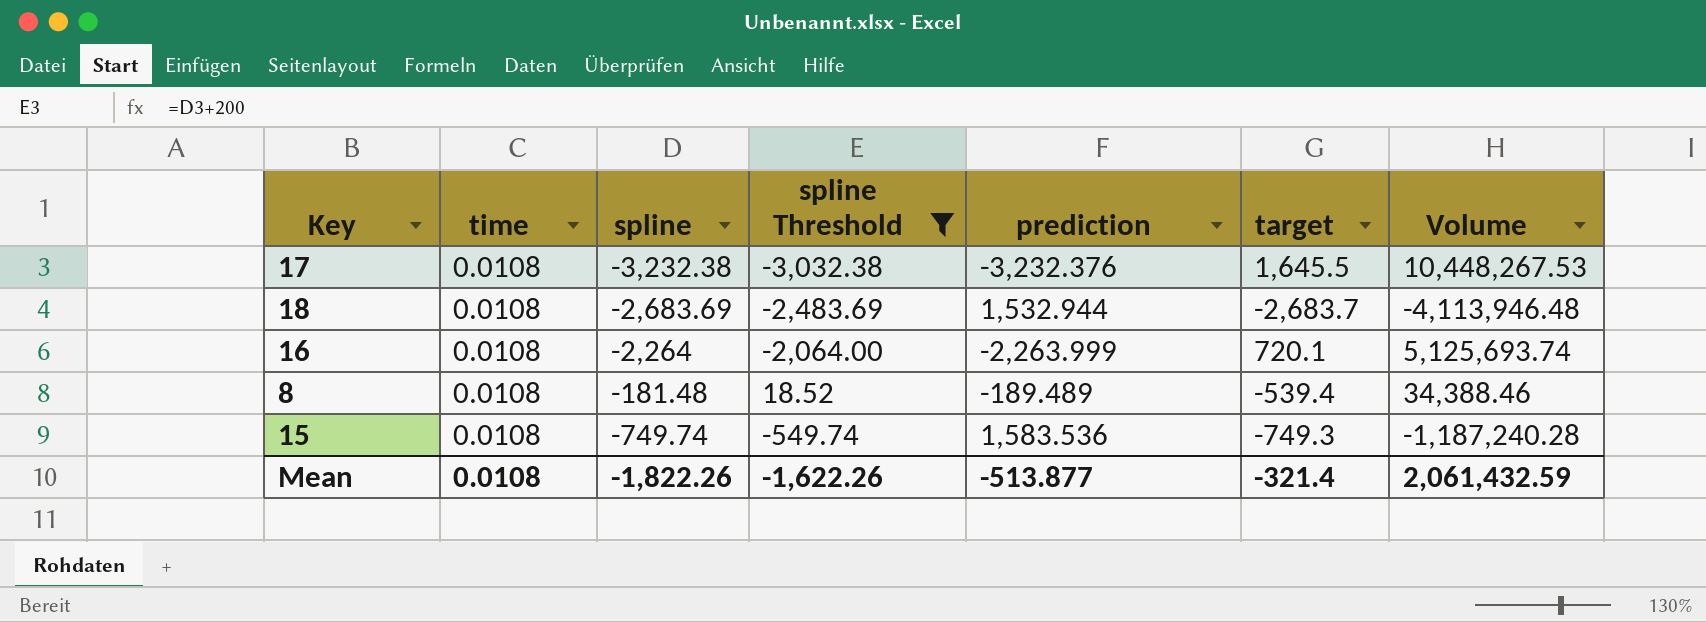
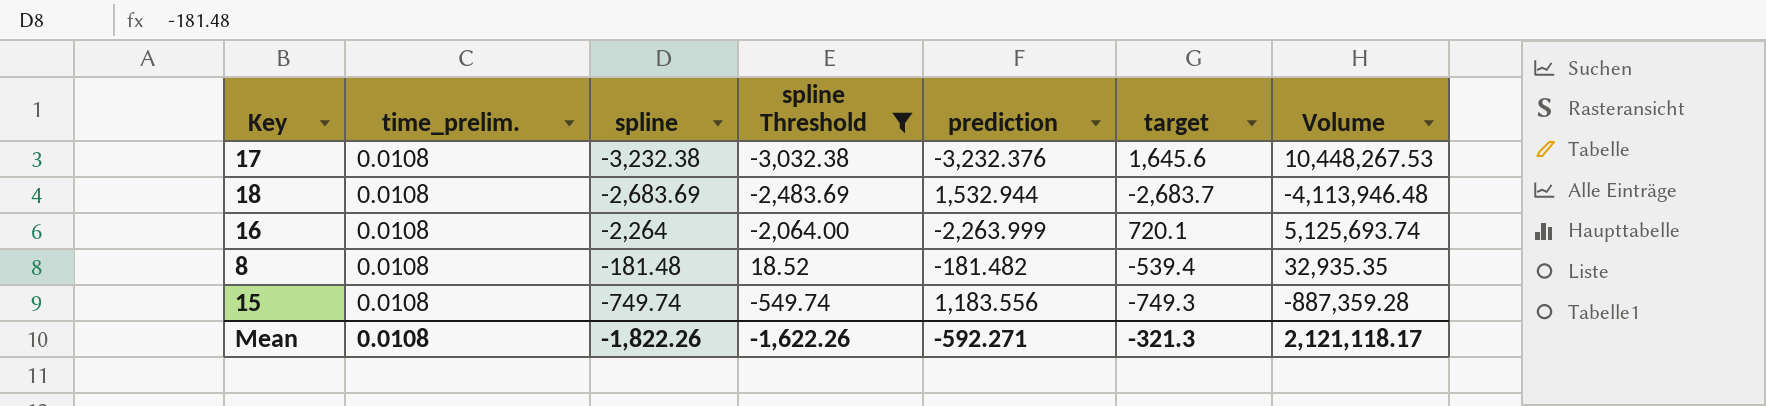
column name: time -> time_prelim.
17 | target: 1,645.5 -> 1,645.6
8 | prediction: -189.489 -> -181.482
8 | Volume: 34,388.46 -> 32,935.35
15 | prediction: 1,583.536 -> 1,183.556
15 | Volume: -1,187,240.28 -> -887,359.28
Mean | prediction: -513.877 -> -592.271
Mean | target: -321.4 -> -321.3
Mean | Volume: 2,061,432.59 -> 2,121,118.17

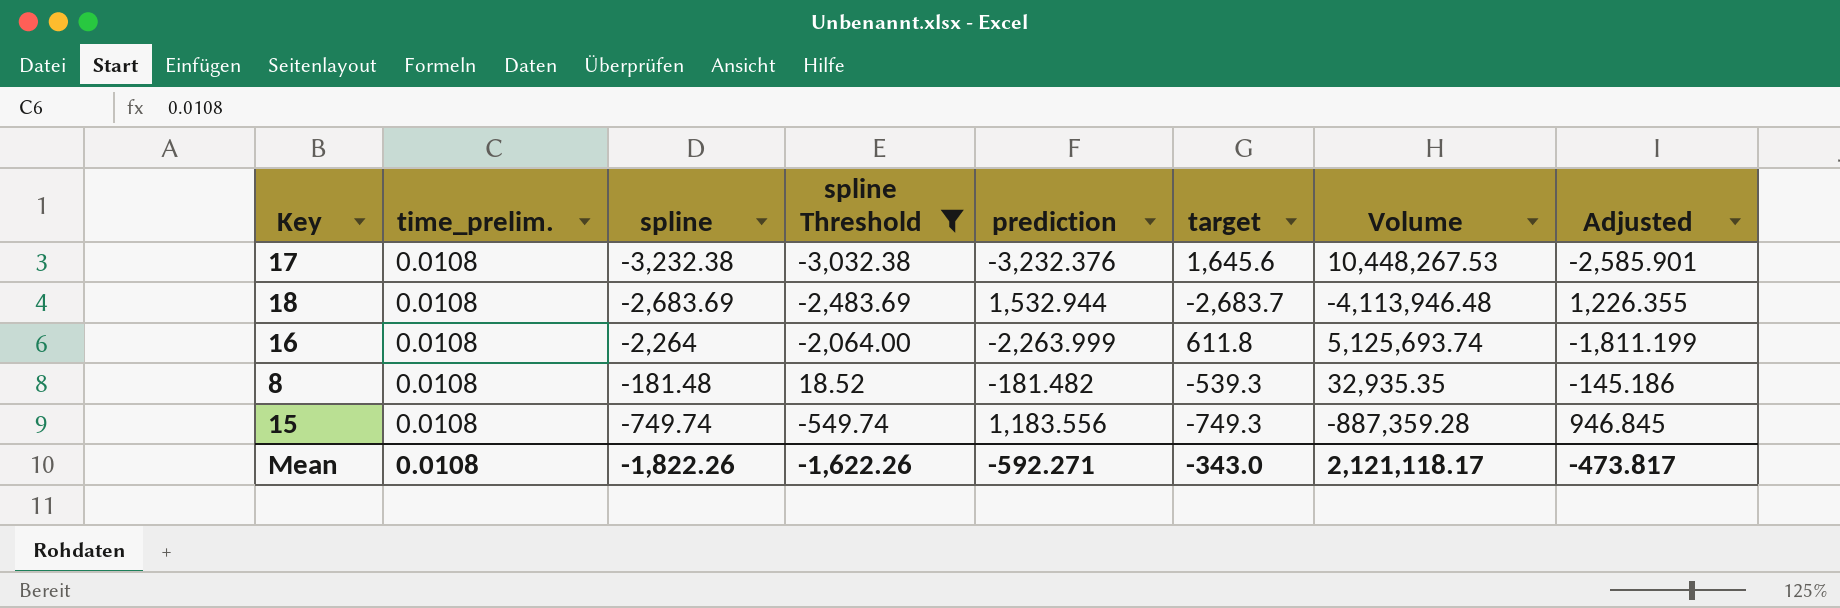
column Adjusted | formula: none -> [prediction] * 0.8
16 | target: 720.1 -> 611.8
8 | target: -539.4 -> -539.3
Mean | target: -321.3 -> -343.0

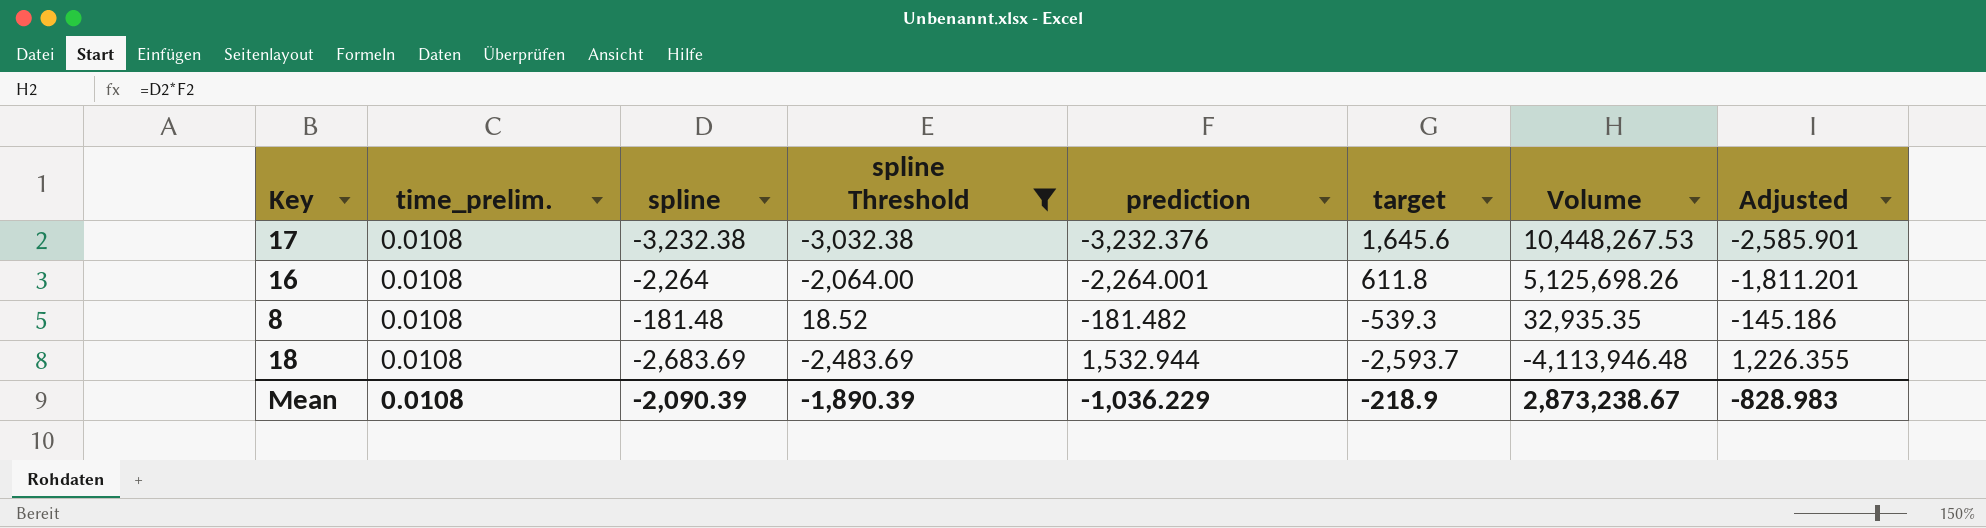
row order: none -> prediction ascending
row 15: 0.0108 | -749.74 | -549.74 | 1,183.556 | -749.3 | -887,359.28 | 946.845 -> none
16 | prediction: -2,263.999 -> -2,264.001
16 | Volume: 5,125,693.74 -> 5,125,698.26
16 | Adjusted: -1,811.199 -> -1,811.201
18 | target: -2,683.7 -> -2,593.7
Mean | spline: -1,822.26 -> -2,090.39
Mean | spline Threshold: -1,622.26 -> -1,890.39
Mean | prediction: -592.271 -> -1,036.229
Mean | target: -343.0 -> -218.9
Mean | Volume: 2,121,118.17 -> 2,873,238.67
Mean | Adjusted: -473.817 -> -828.983

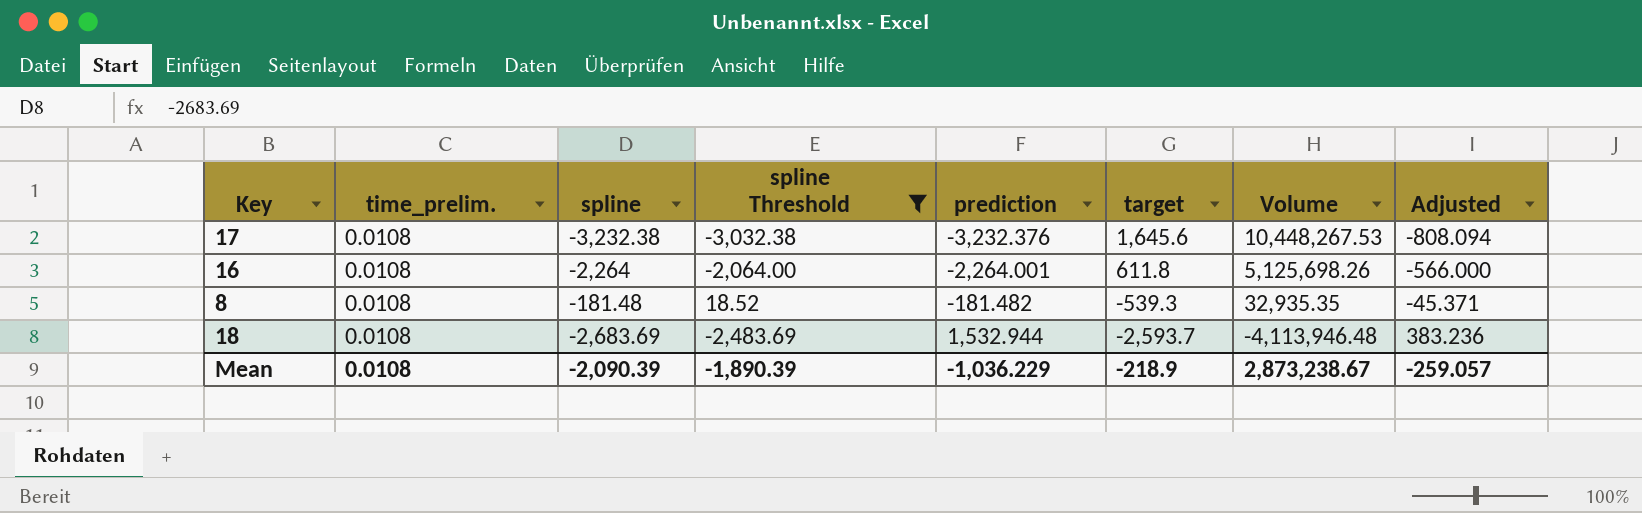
column Adjusted | formula: [prediction] * 0.8 -> [prediction] * 0.25
Mean | Adjusted: -828.983 -> -259.057

